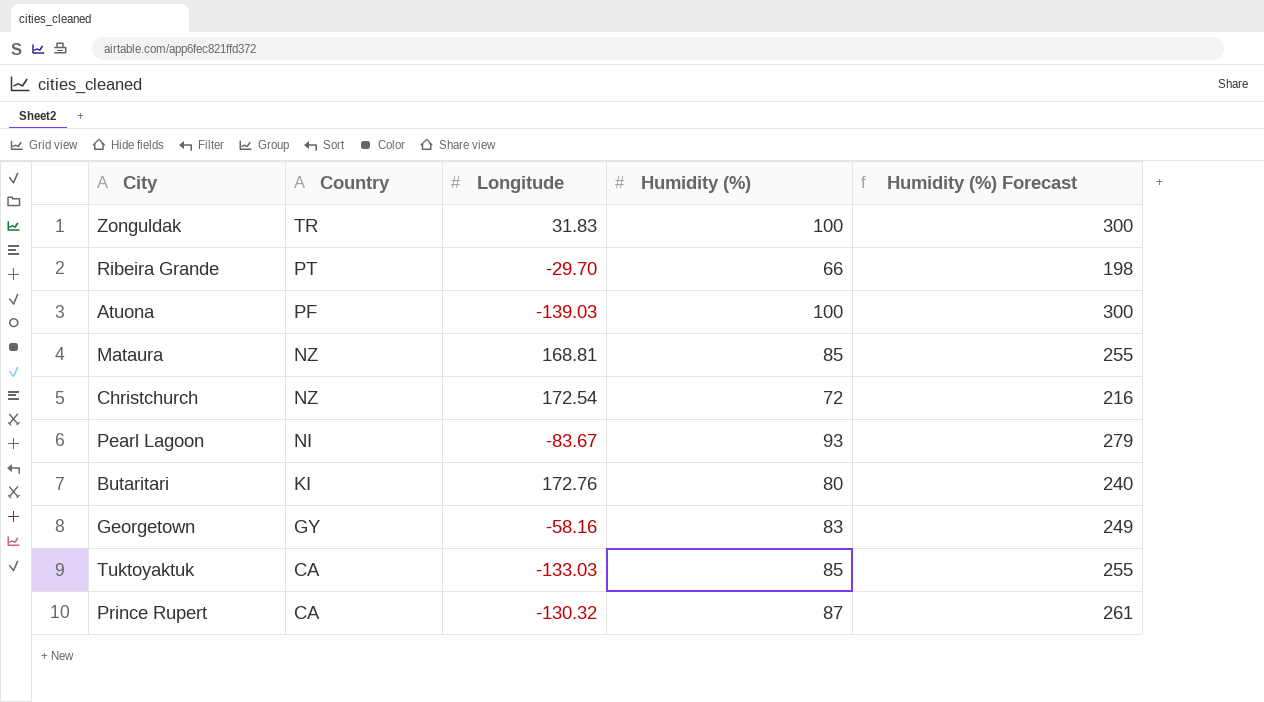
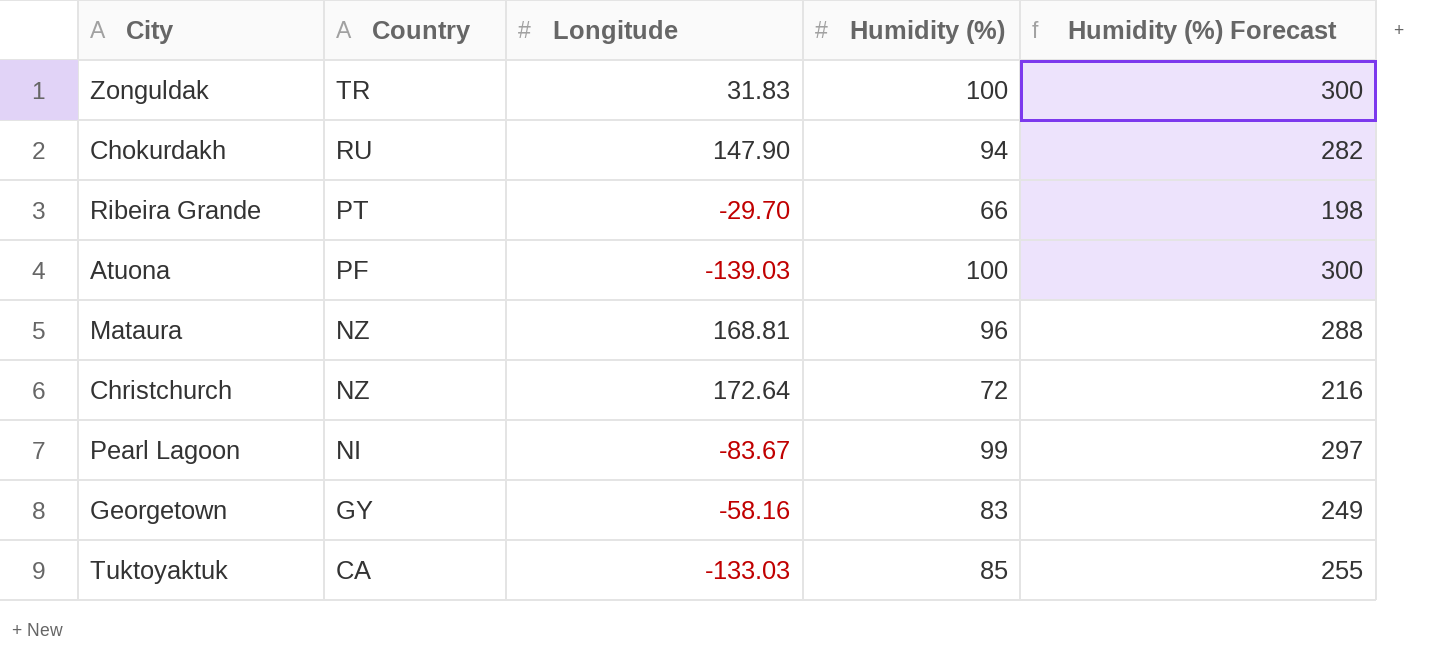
row Butaritari: KI | 172.76 | 80 | 240 -> none
row Prince Rupert: CA | -130.32 | 87 | 261 -> none
row Chokurdakh: none -> RU | 147.90 | 94 | 282
Mataura | Humidity (%): 85 -> 96
Mataura | Humidity (%) Forecast: 255 -> 288
Christchurch | Longitude: 172.54 -> 172.64
Pearl Lagoon | Humidity (%): 93 -> 99
Pearl Lagoon | Humidity (%) Forecast: 279 -> 297

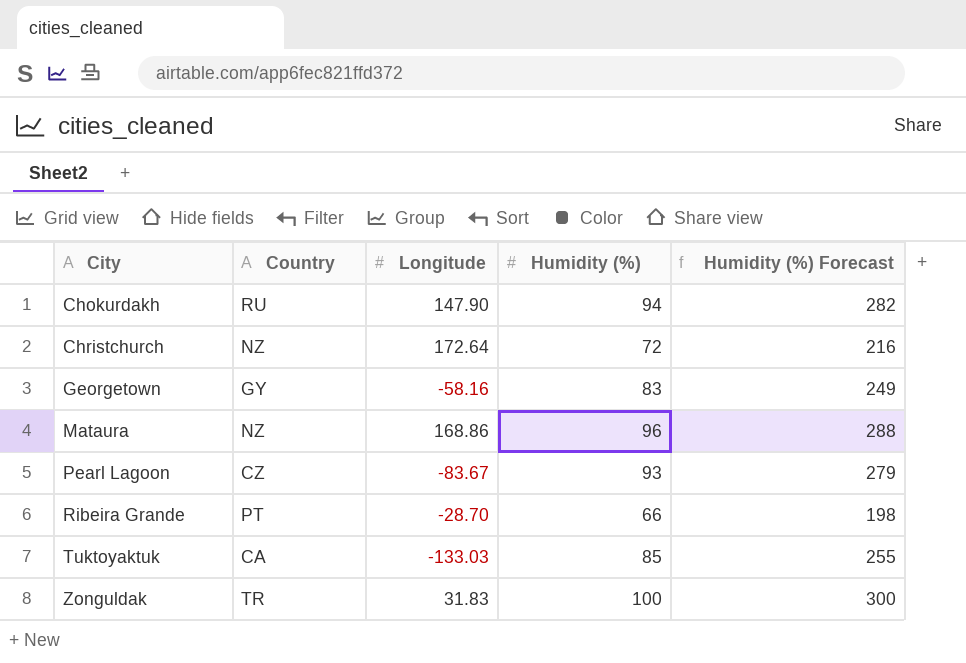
row order: Country descending -> City ascending
row Atuona: PF | -139.03 | 100 | 300 -> none
Mataura | Longitude: 168.81 -> 168.86
Pearl Lagoon | Country: NI -> CZ
Pearl Lagoon | Humidity (%): 99 -> 93
Pearl Lagoon | Humidity (%) Forecast: 297 -> 279
Ribeira Grande | Longitude: -29.70 -> -28.70

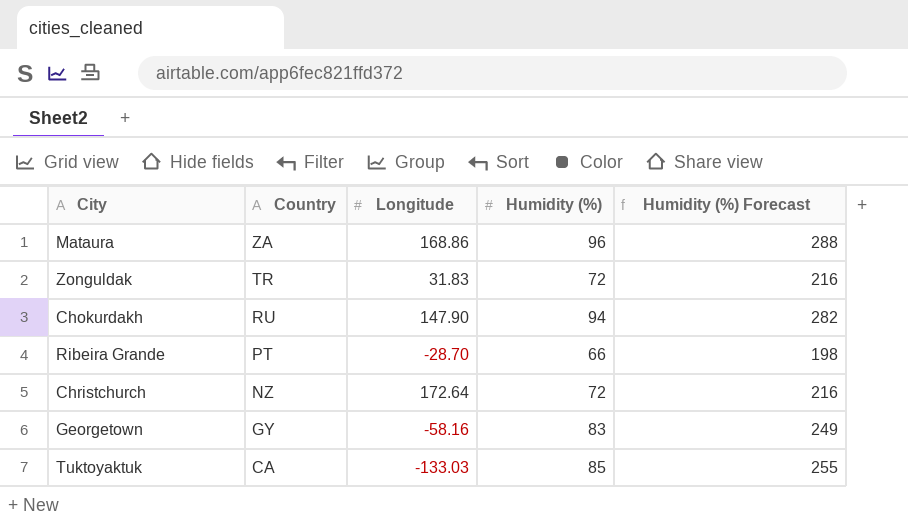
row order: City ascending -> Country descending
row Pearl Lagoon: CZ | -83.67 | 93 | 279 -> none
Mataura | Country: NZ -> ZA
Zonguldak | Humidity (%): 100 -> 72
Zonguldak | Humidity (%) Forecast: 300 -> 216

